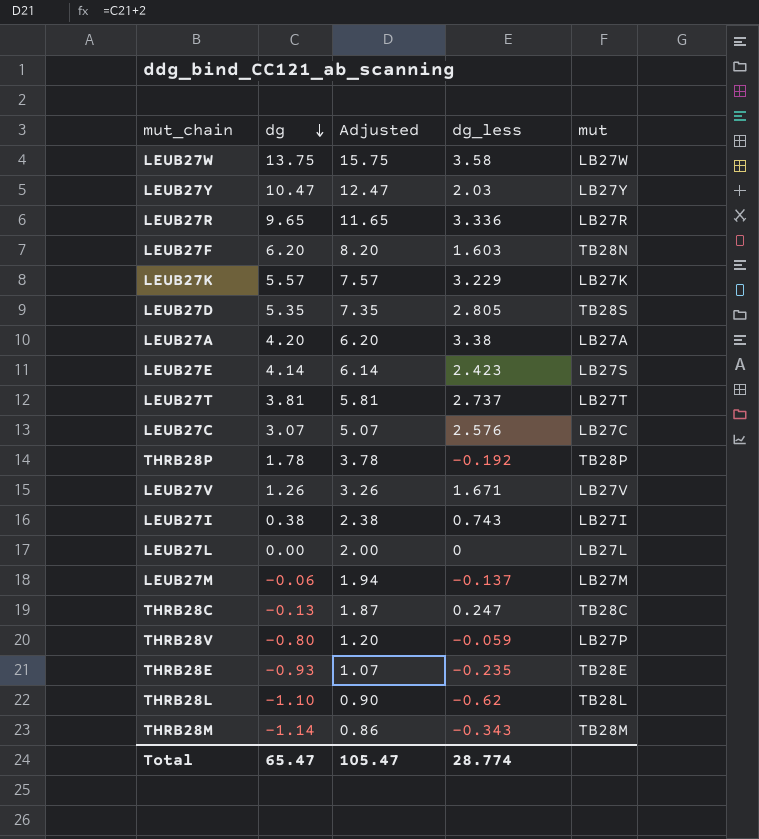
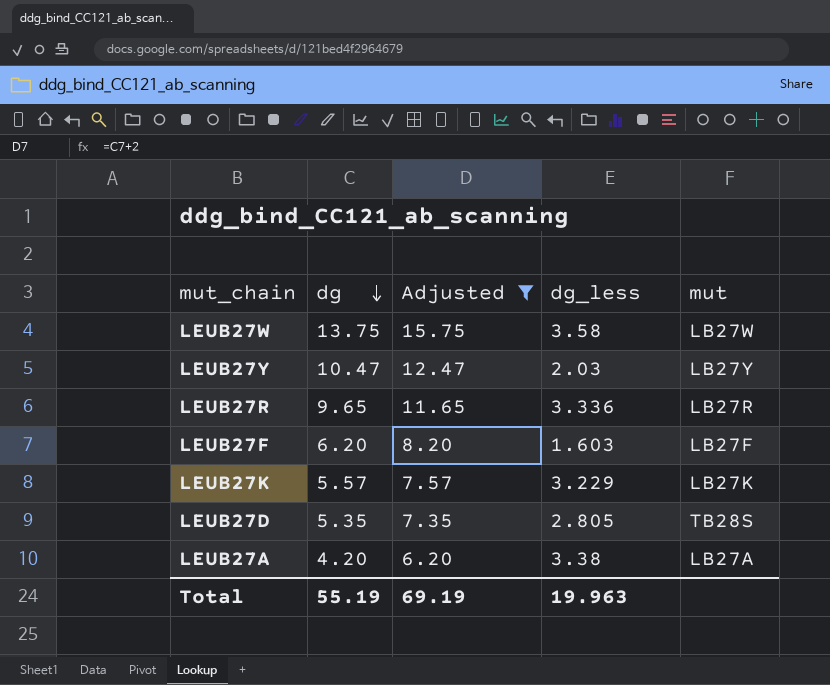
filter: none -> Adjusted >= 6.20
LEUB27F | mut: TB28N -> LB27F
Total | dg: 65.47 -> 55.19
Total | Adjusted: 105.47 -> 69.19
Total | dg_less: 28.774 -> 19.963

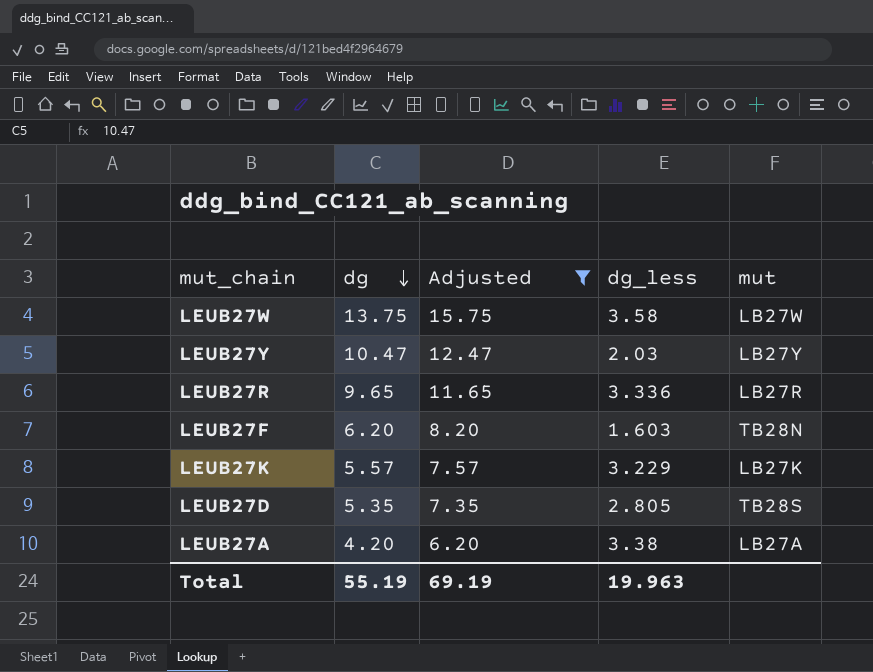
LEUB27F | mut: LB27F -> TB28N

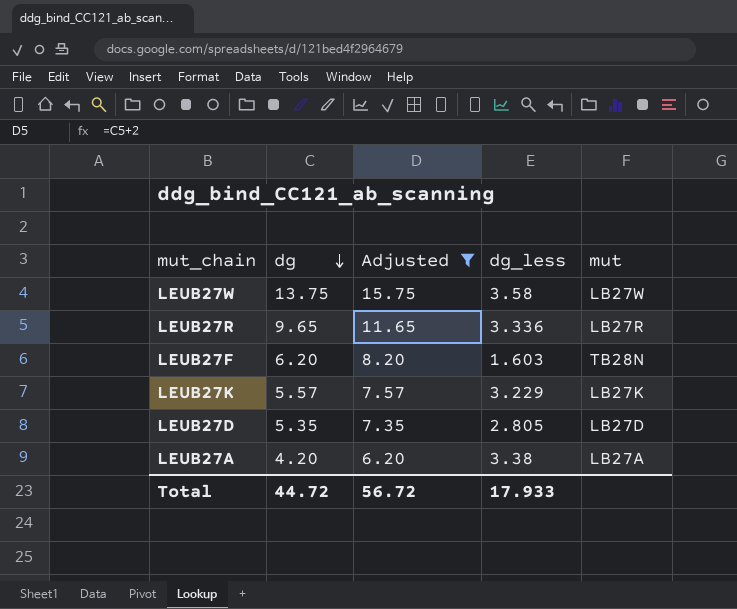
row LEUB27Y: 10.47 | 12.47 | 2.03 | LB27Y -> none
LEUB27D | mut: TB28S -> LB27D
Total | dg: 55.19 -> 44.72
Total | Adjusted: 69.19 -> 56.72
Total | dg_less: 19.963 -> 17.933

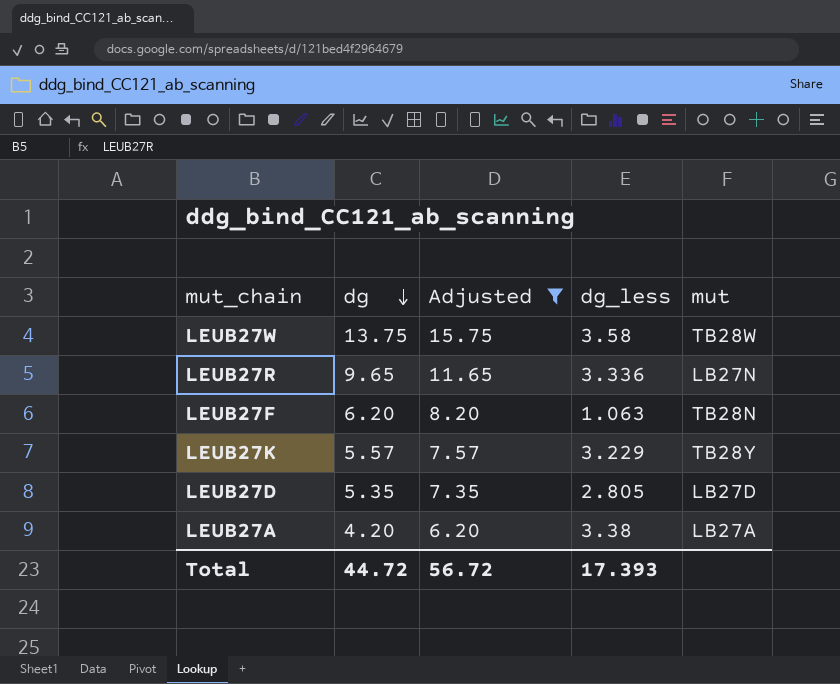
LEUB27W | mut: LB27W -> TB28W
LEUB27R | mut: LB27R -> LB27N
LEUB27F | dg_less: 1.603 -> 1.063
LEUB27K | mut: LB27K -> TB28Y
Total | dg_less: 17.933 -> 17.393

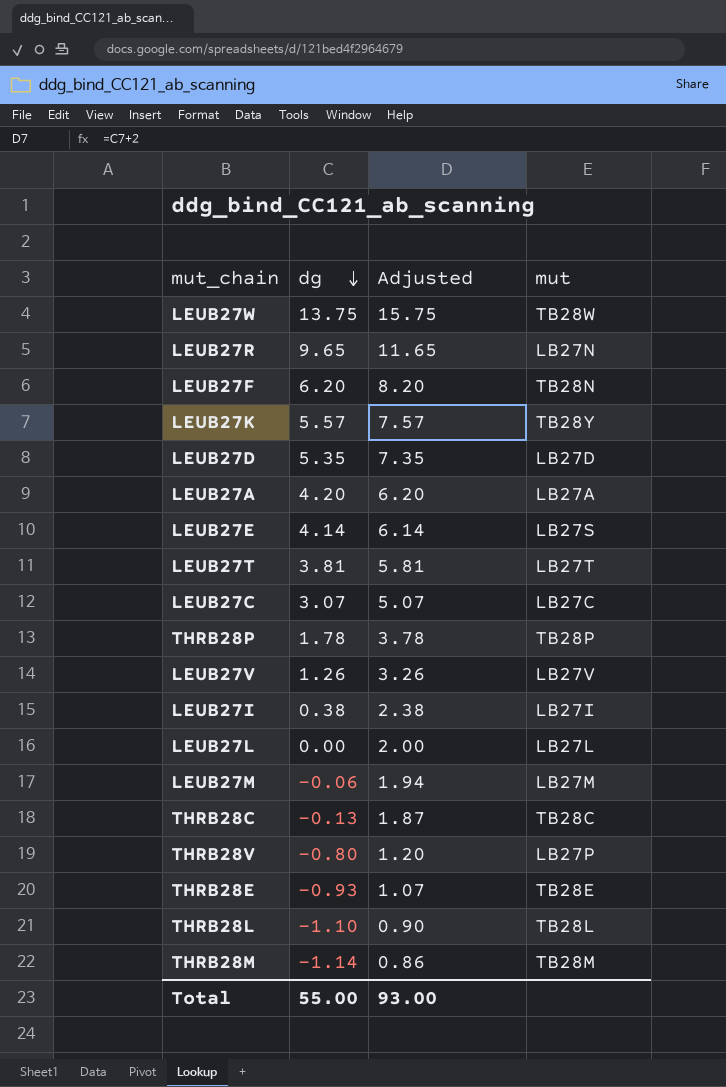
filter: Adjusted >= 6.20 -> none
column dg_less | position: 4 -> none
Total | dg: 44.72 -> 55.00
Total | Adjusted: 56.72 -> 93.00

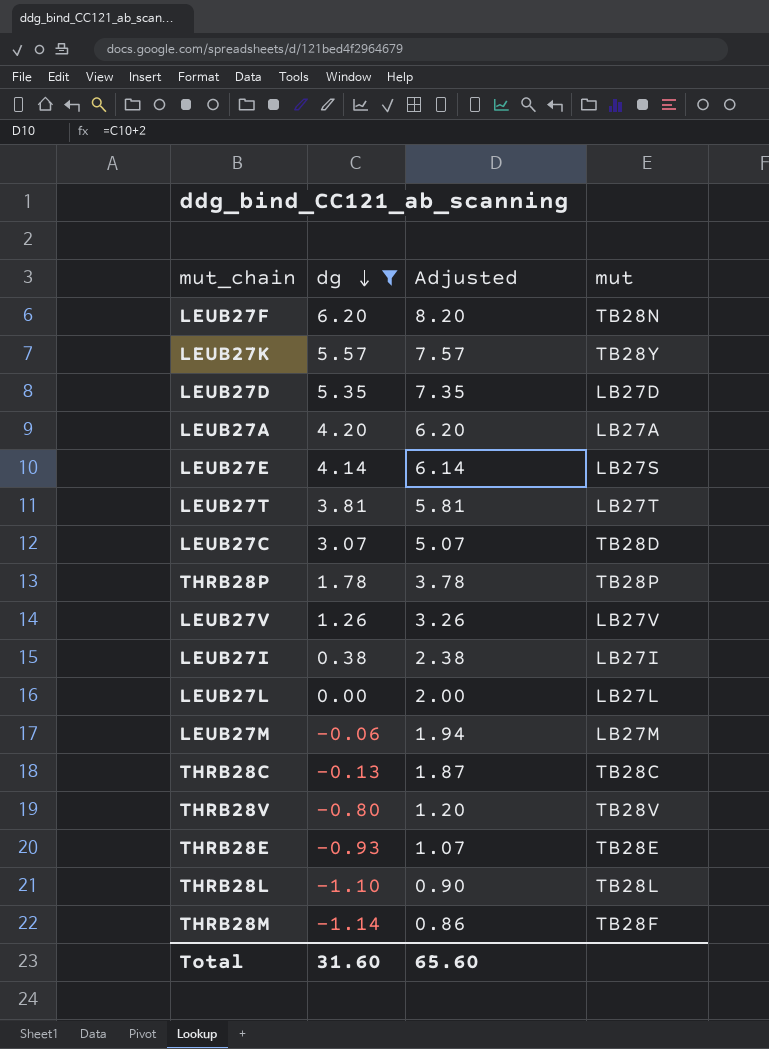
filter: none -> dg <= 6.20
LEUB27C | mut: LB27C -> TB28D
THRB28V | mut: LB27P -> TB28V
THRB28M | mut: TB28M -> TB28F
Total | dg: 55.00 -> 31.60
Total | Adjusted: 93.00 -> 65.60

